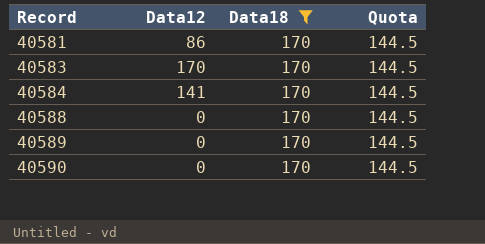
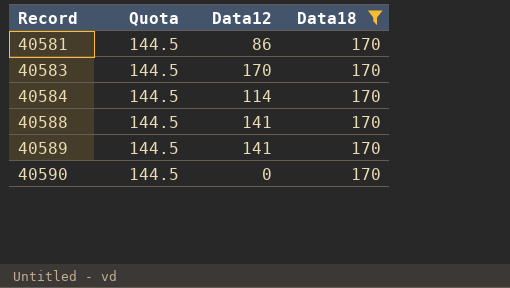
column Quota | position: 4 -> 2
40584 | Data12: 141 -> 114
40588 | Data12: 0 -> 141
40589 | Data12: 0 -> 141

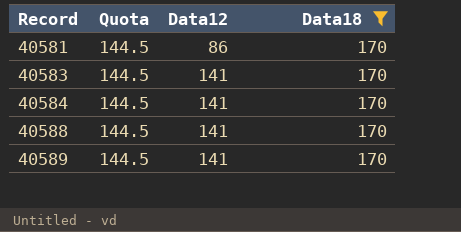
row 40590: 144.5 | 0 | 170 -> none
40583 | Data12: 170 -> 141
40584 | Data12: 114 -> 141

